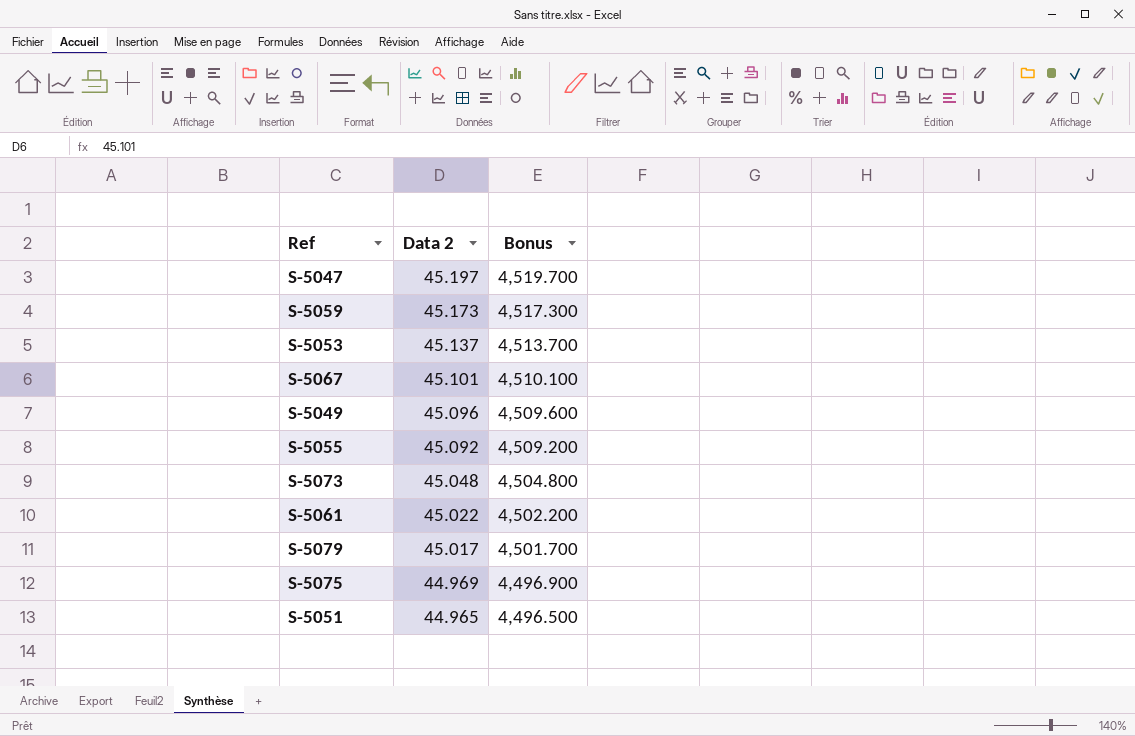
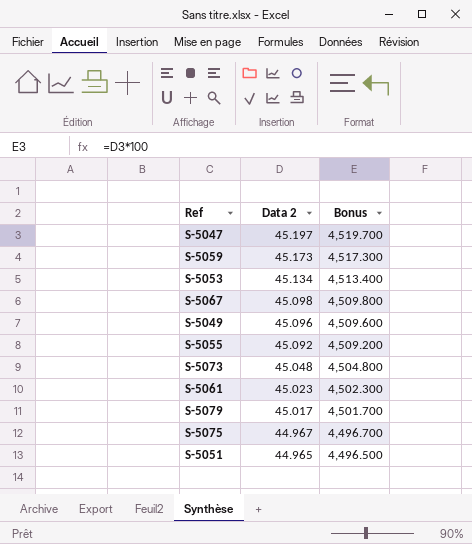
S-5053 | Data 2: 45.137 -> 45.134
S-5053 | Bonus: 4,513.700 -> 4,513.400
S-5067 | Data 2: 45.101 -> 45.098
S-5067 | Bonus: 4,510.100 -> 4,509.800
S-5061 | Data 2: 45.022 -> 45.023
S-5061 | Bonus: 4,502.200 -> 4,502.300
S-5075 | Data 2: 44.969 -> 44.967
S-5075 | Bonus: 4,496.900 -> 4,496.700

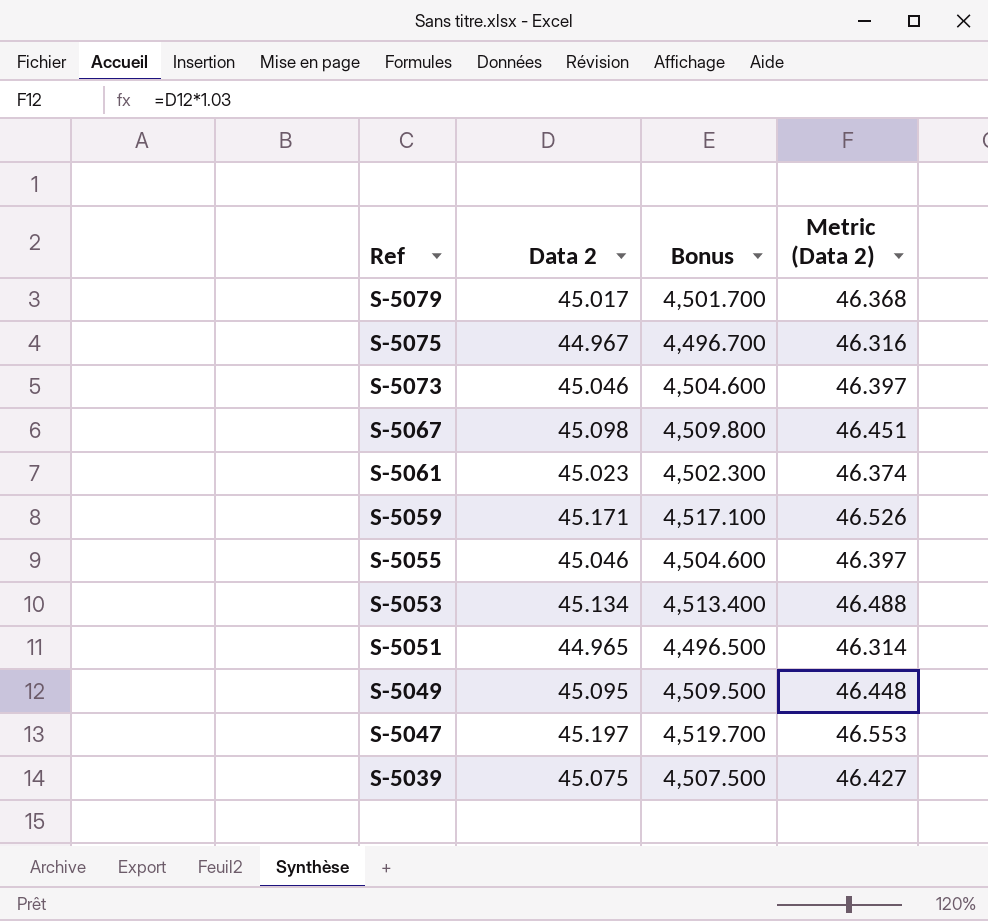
row order: Data 2 descending -> Ref descending
column Metric (Data 2) | formula: none -> [Data 2] * 1.03
S-5073 | Data 2: 45.048 -> 45.046
S-5073 | Bonus: 4,504.800 -> 4,504.600
S-5059 | Data 2: 45.173 -> 45.171
S-5059 | Bonus: 4,517.300 -> 4,517.100
S-5055 | Data 2: 45.092 -> 45.046
S-5055 | Bonus: 4,509.200 -> 4,504.600
S-5049 | Data 2: 45.096 -> 45.095
S-5049 | Bonus: 4,509.600 -> 4,509.500
row S-5039: none -> 45.075 | 4,507.500 | 46.427

